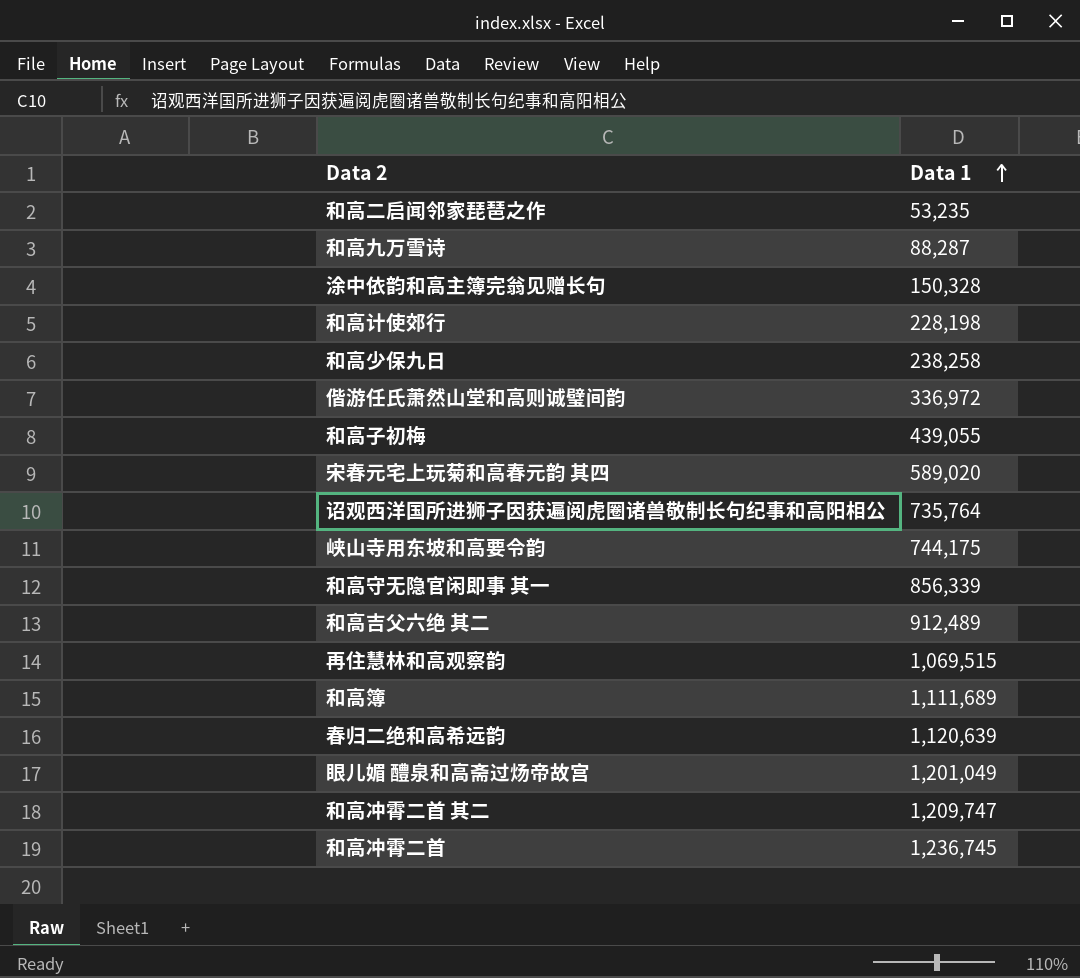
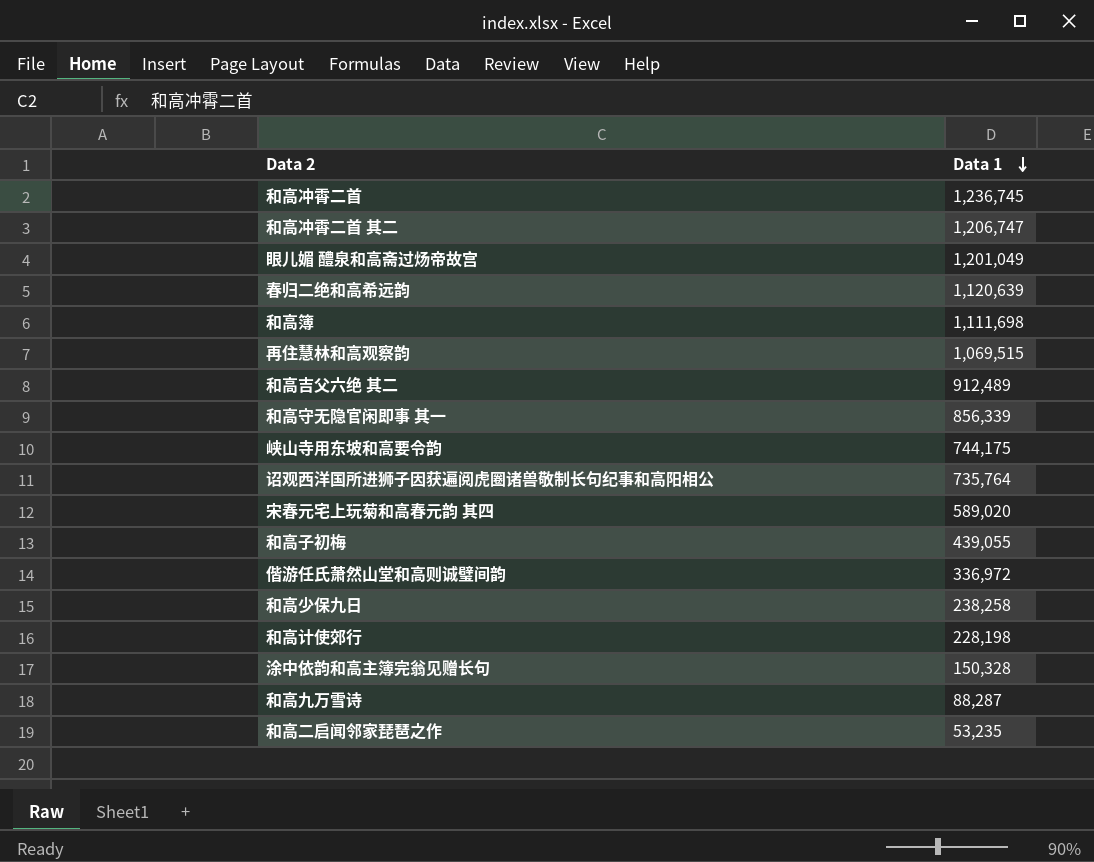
row order: Data 1 ascending -> Data 1 descending
和高冲霄二首 其二 | Data 1: 1,209,747 -> 1,206,747
和高簿 | Data 1: 1,111,689 -> 1,111,698

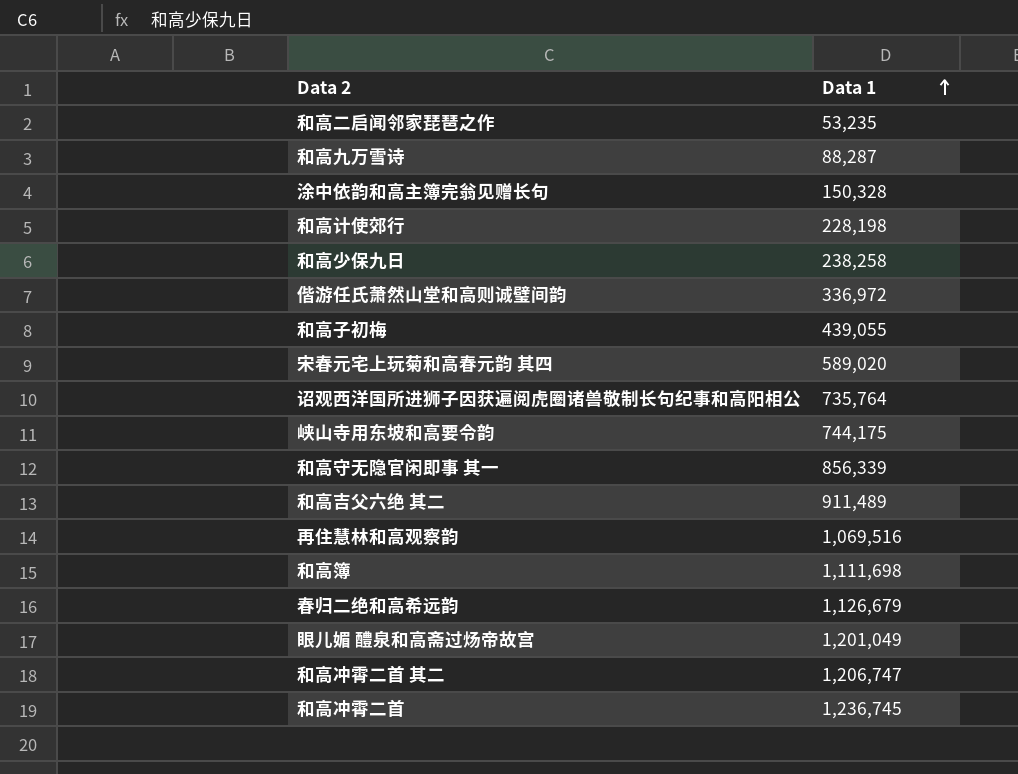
row order: Data 1 descending -> Data 1 ascending
和高吉父六绝 其二 | Data 1: 912,489 -> 911,489
再住慧林和高观察韵 | Data 1: 1,069,515 -> 1,069,516
春归二绝和高希远韵 | Data 1: 1,120,639 -> 1,126,679

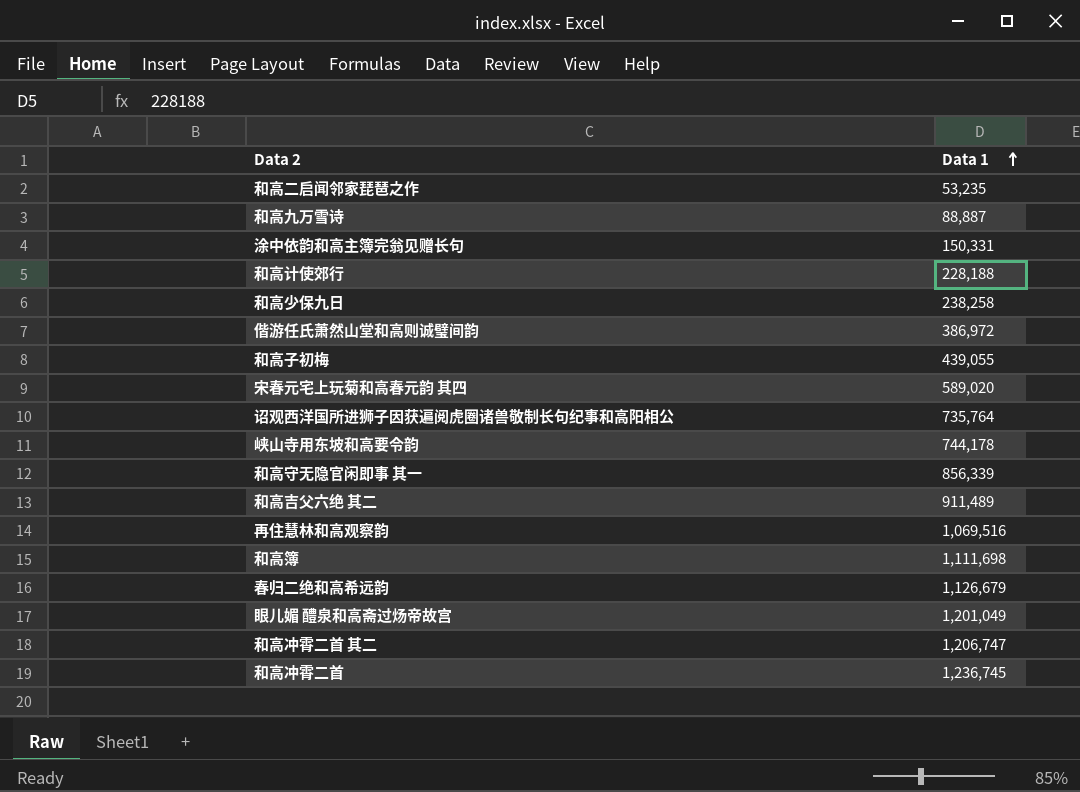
和高九万雪诗 | Data 1: 88,287 -> 88,887
涂中依韵和高主簿完翁见赠长句 | Data 1: 150,328 -> 150,331
和高计使郊行 | Data 1: 228,198 -> 228,188
偕游任氏萧然山堂和高则诚璧间韵 | Data 1: 336,972 -> 386,972
峡山寺用东坡和高要令韵 | Data 1: 744,175 -> 744,178

